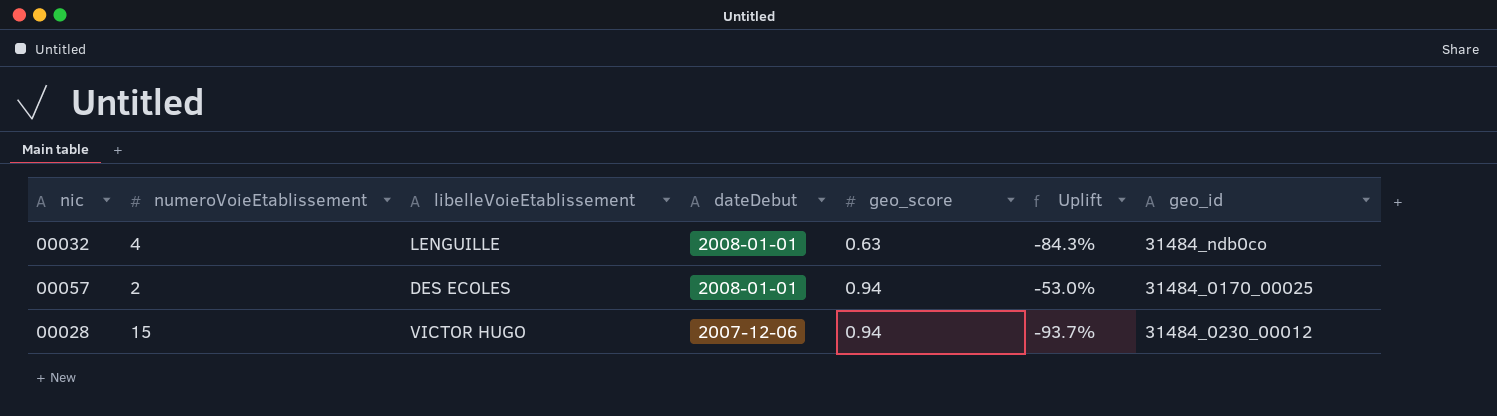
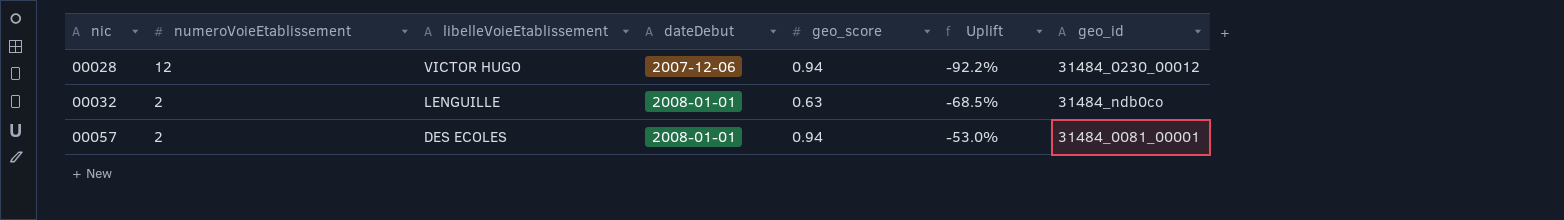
row order: dateDebut descending -> nic ascending
00028 | numeroVoieEtablissement: 15 -> 12
00028 | Uplift: -93.7% -> -92.2%
00032 | numeroVoieEtablissement: 4 -> 2
00032 | Uplift: -84.3% -> -68.5%
00057 | geo_id: 31484_0170_00025 -> 31484_0081_00001

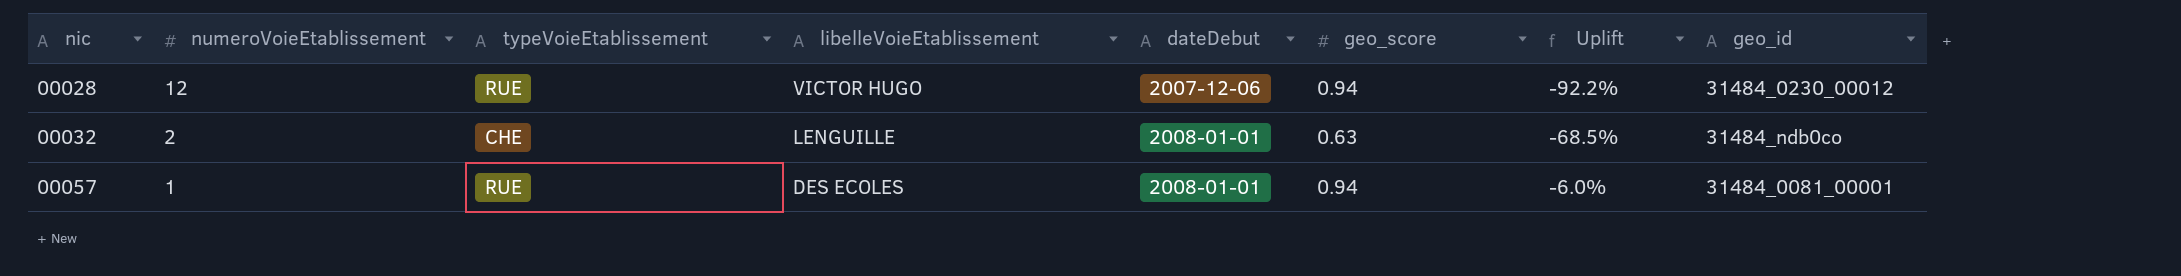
column typeVoieEtablissement | position: none -> 3
00057 | numeroVoieEtablissement: 2 -> 1
00057 | Uplift: -53.0% -> -6.0%

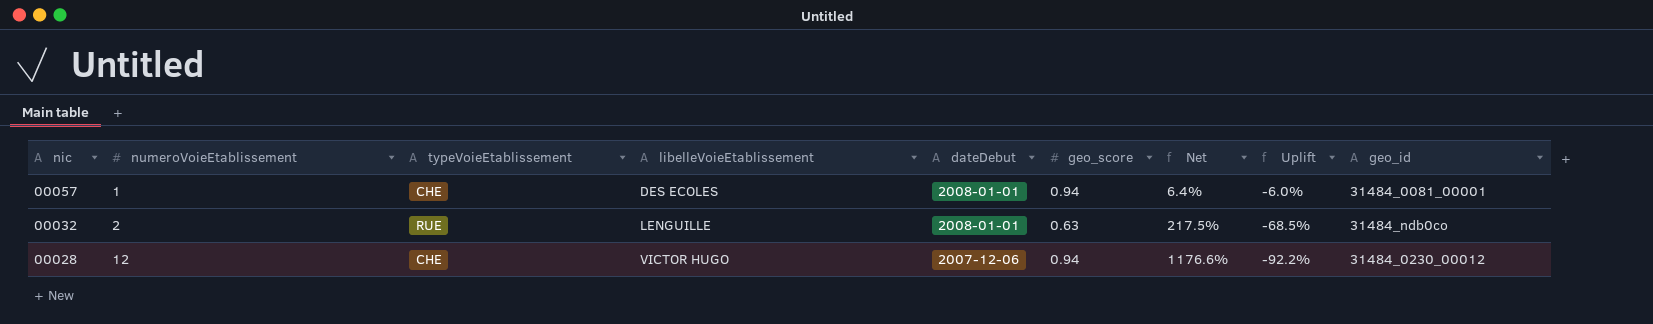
row order: nic ascending -> nic descending
column Net | formula: none -> ([numeroVoieEtablissement] - [geo_score]) / [geo_score]
00057 | typeVoieEtablissement: RUE -> CHE
00032 | typeVoieEtablissement: CHE -> RUE
00028 | typeVoieEtablissement: RUE -> CHE

